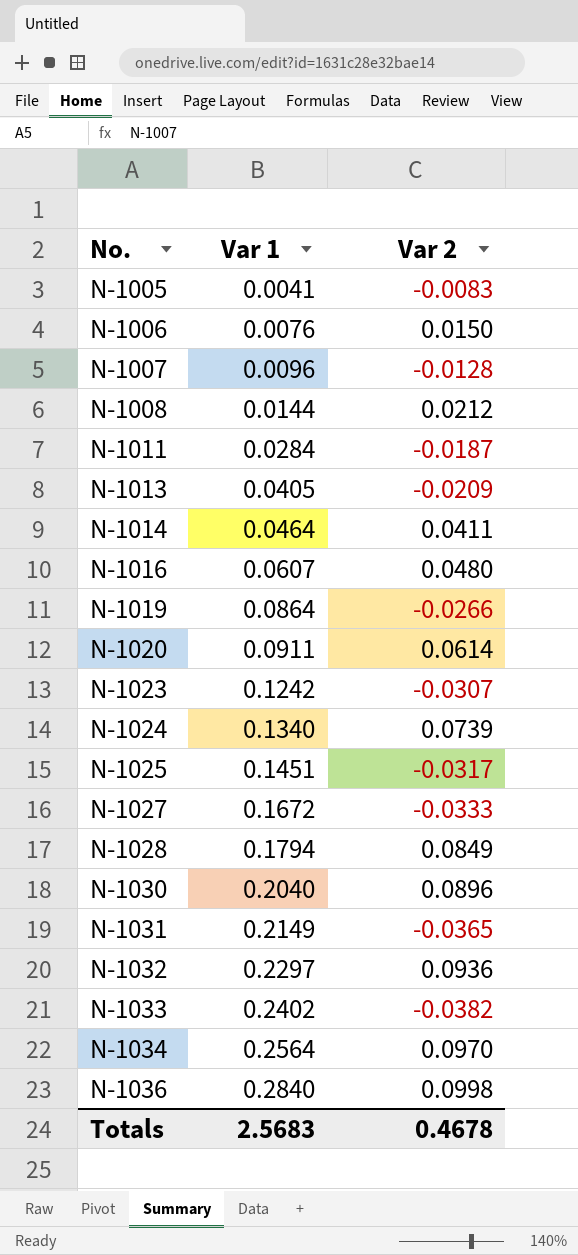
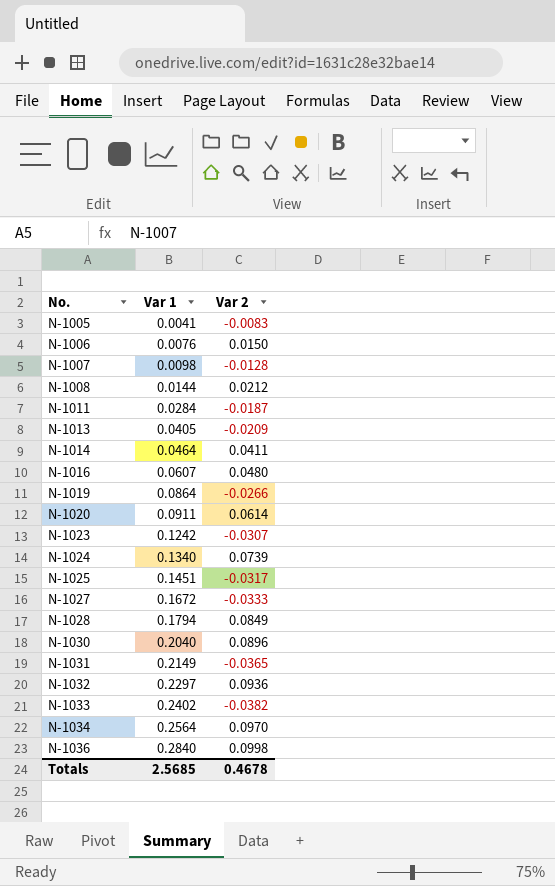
N-1007 | Var 1: 0.0096 -> 0.0098
Totals | Var 1: 2.5683 -> 2.5685

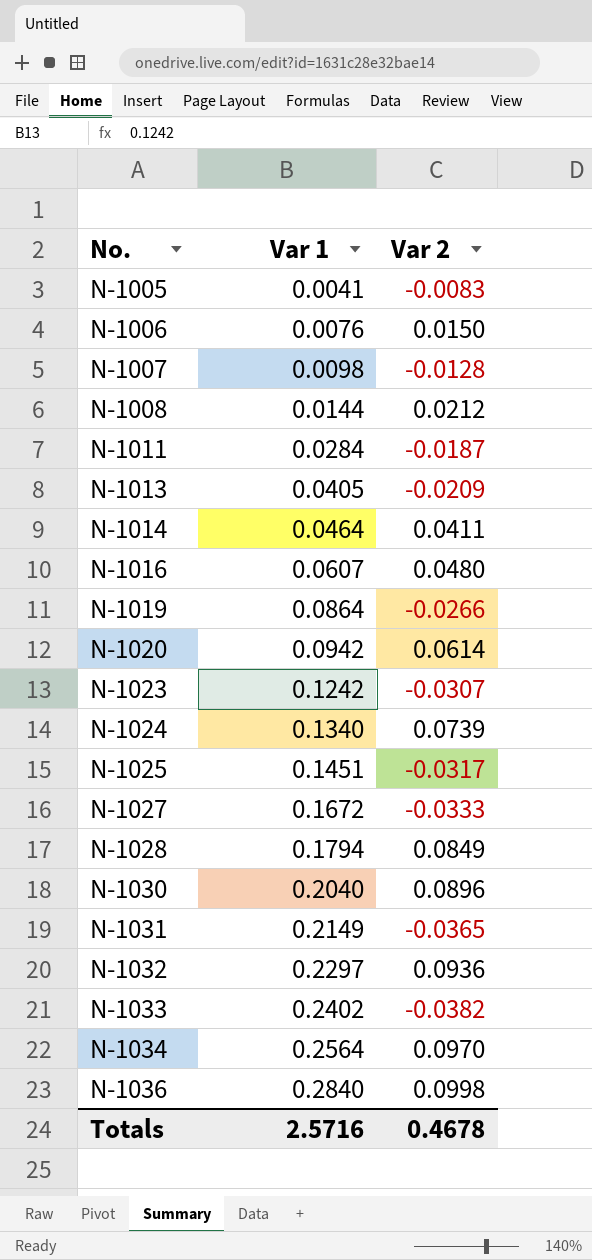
N-1020 | Var 1: 0.0911 -> 0.0942
Totals | Var 1: 2.5685 -> 2.5716

